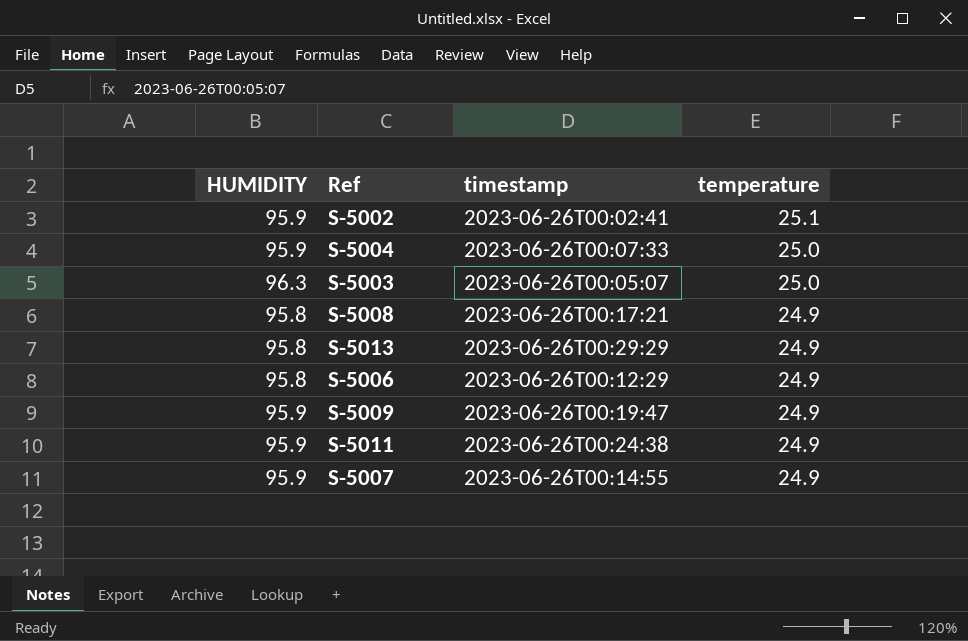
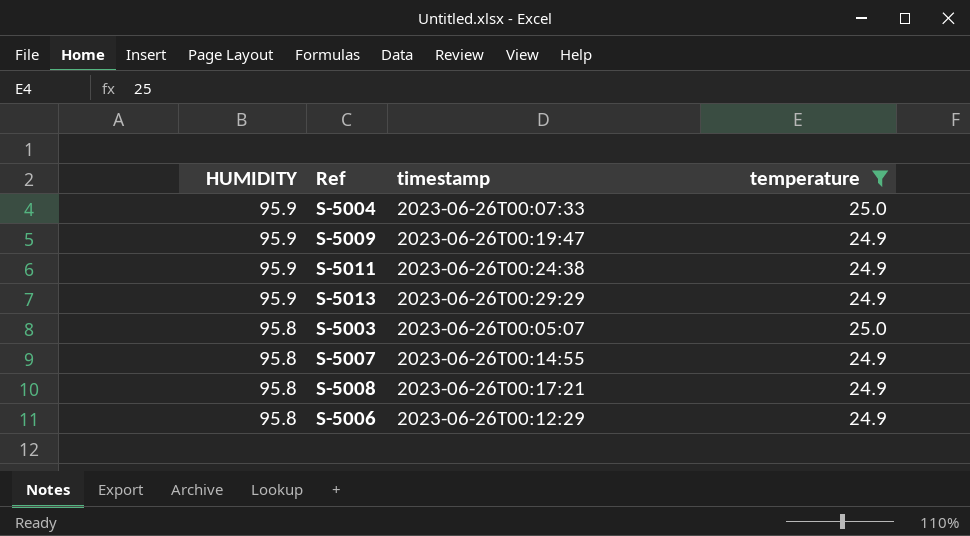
filter: none -> temperature != 25.1
row order: temperature descending -> HUMIDITY descending
S-5013 | HUMIDITY: 95.8 -> 95.9
S-5003 | HUMIDITY: 96.3 -> 95.8
S-5007 | HUMIDITY: 95.9 -> 95.8

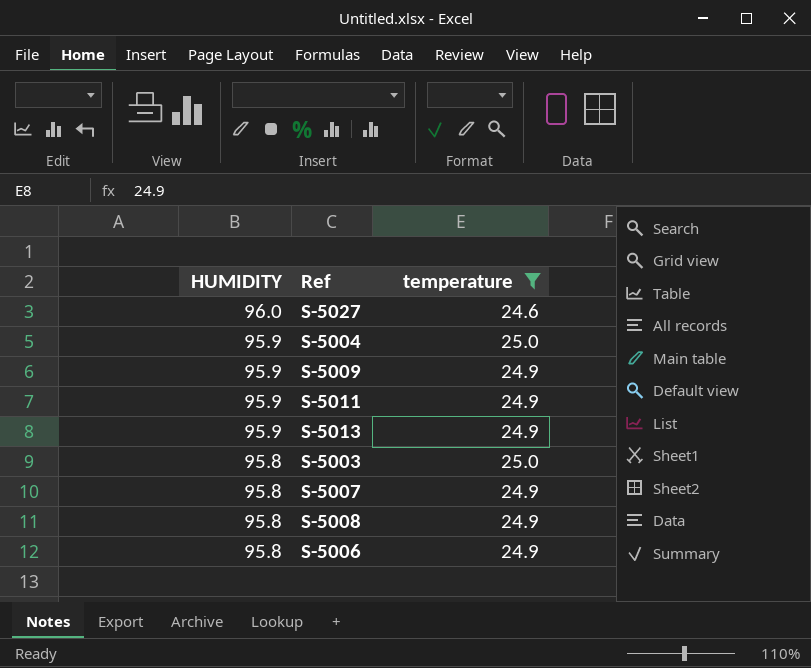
column timestamp | position: 3 -> none
row S-5027: none -> 96.0 | 24.6

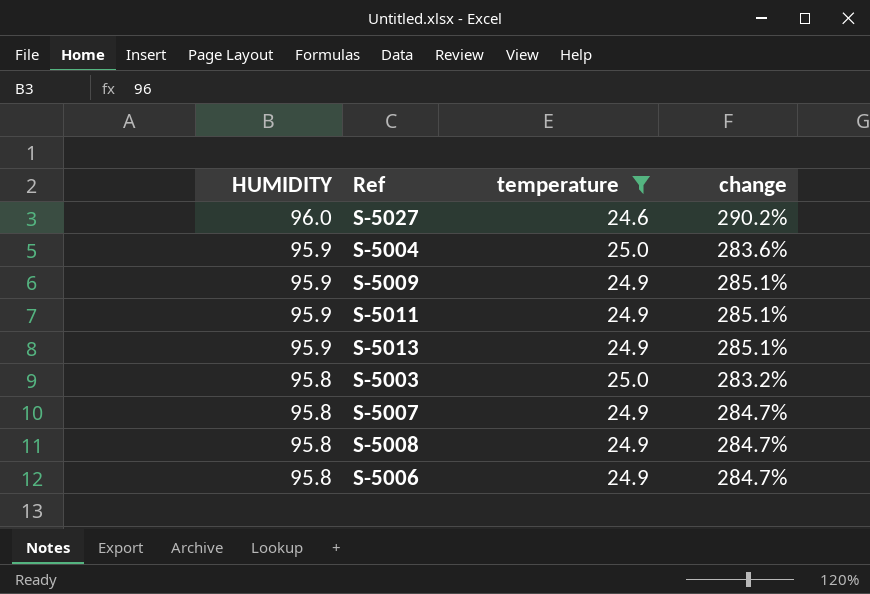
column change | formula: none -> ([HUMIDITY] - [temperature]) / [temperature]

